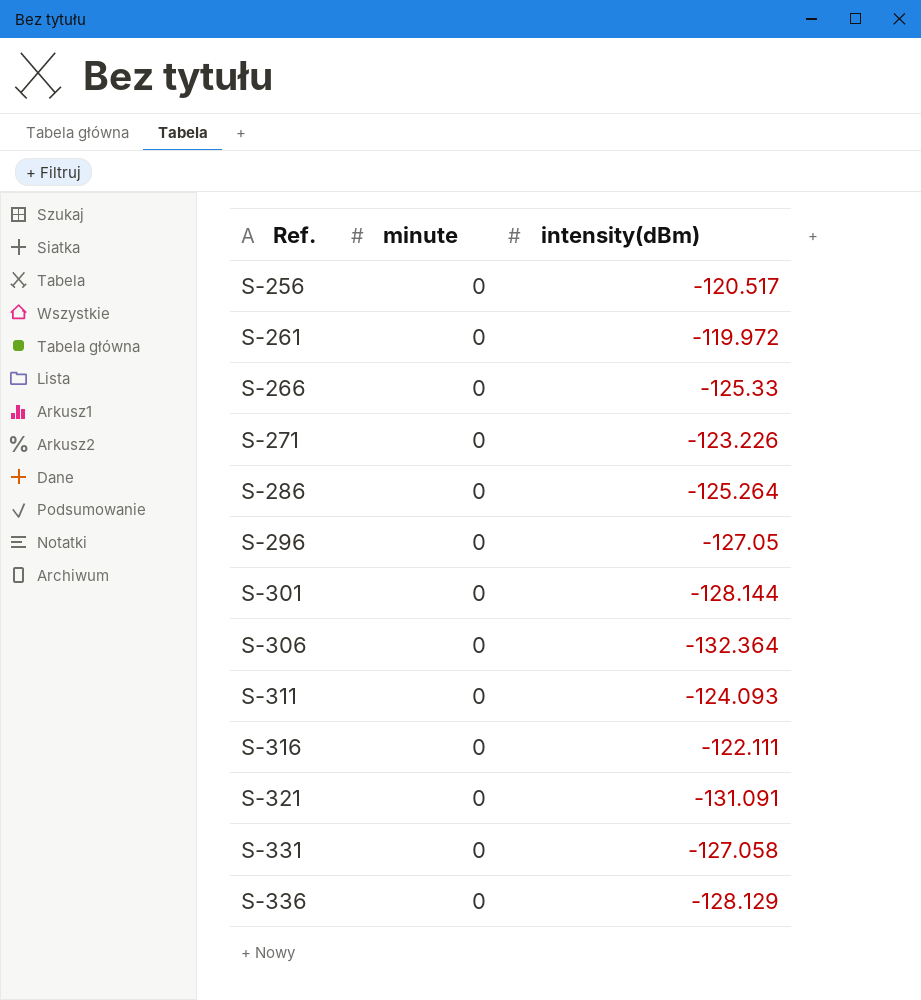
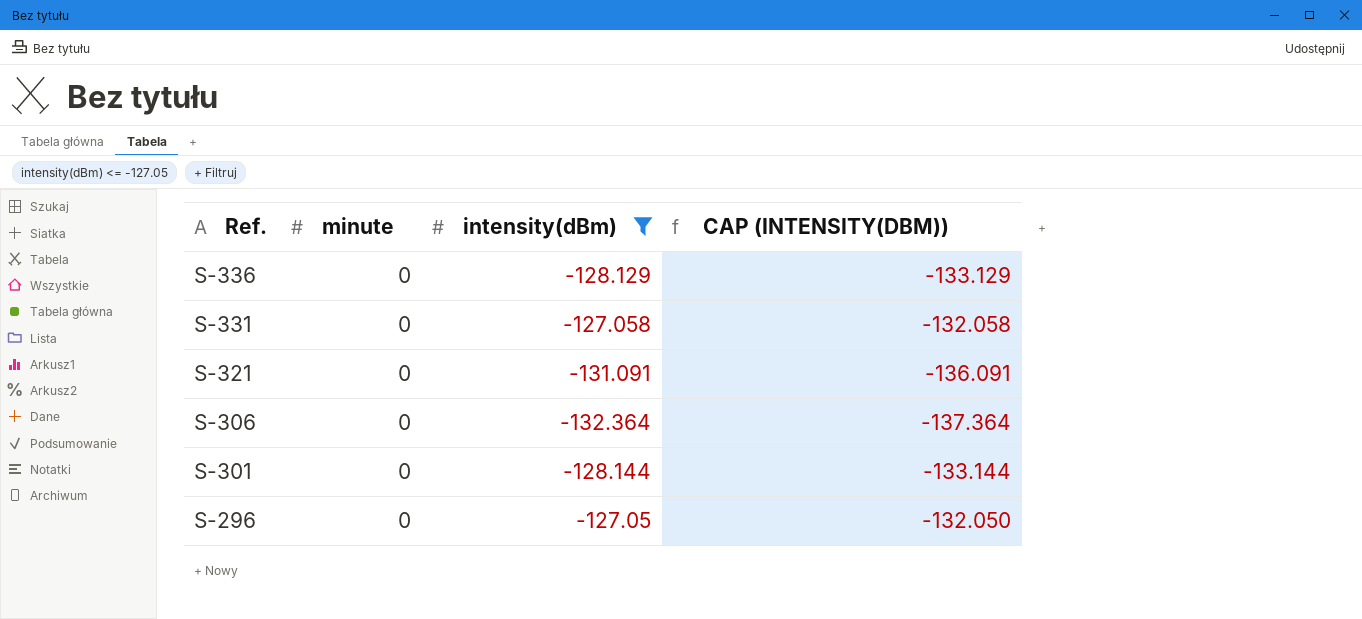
filter: none -> intensity(dBm) <= -127.05
row order: Ref. ascending -> Ref. descending
column CAP (INTENSITY(DBM)) | formula: none -> [intensity(dBm)] - 5

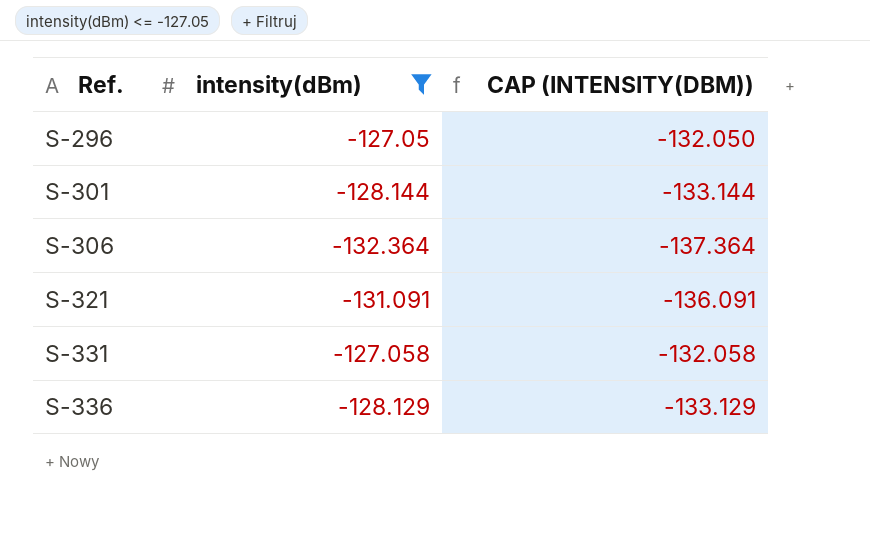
row order: Ref. descending -> Ref. ascending
column minute | position: 2 -> none

